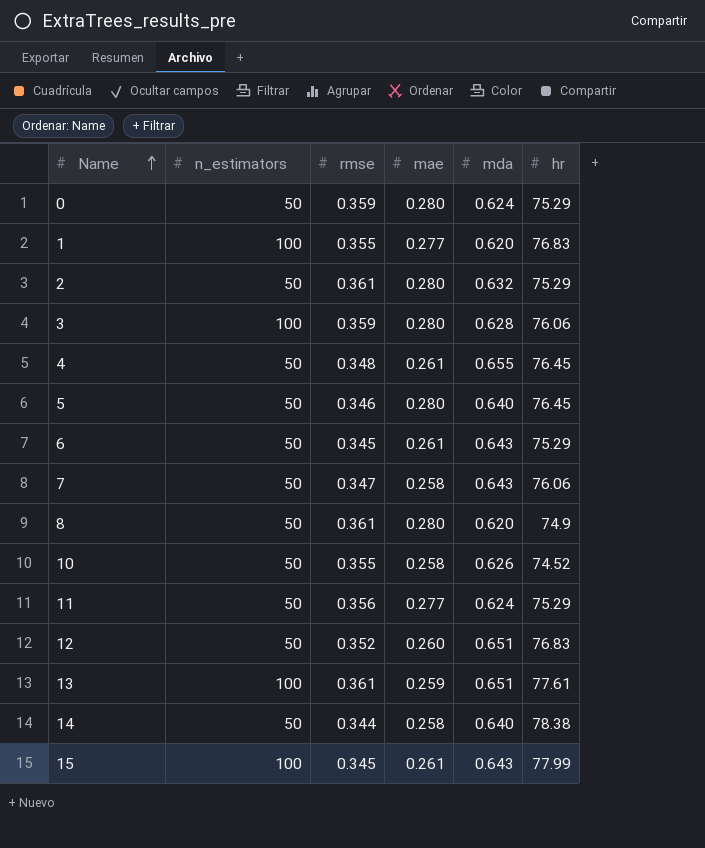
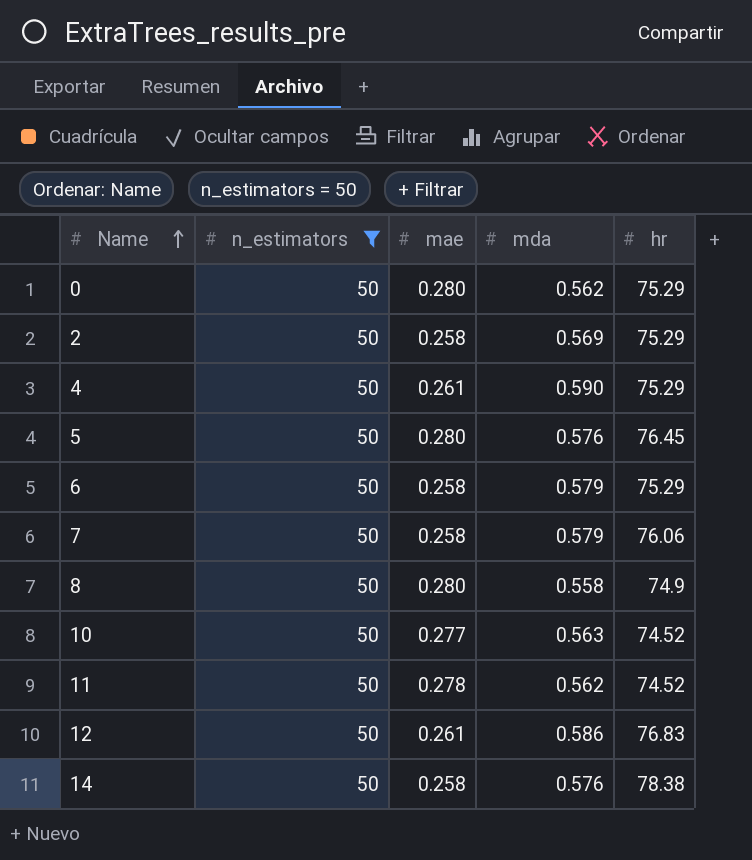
filter: none -> n_estimators = 50
column rmse | position: 3 -> none
0 | mda: 0.624 -> 0.562
2 | mae: 0.280 -> 0.258
2 | mda: 0.632 -> 0.569
4 | mda: 0.655 -> 0.590
4 | hr: 76.45 -> 75.29
5 | mda: 0.640 -> 0.576
6 | mae: 0.261 -> 0.258
6 | mda: 0.643 -> 0.579
7 | mda: 0.643 -> 0.579
8 | mda: 0.620 -> 0.558
10 | mae: 0.258 -> 0.277
10 | mda: 0.626 -> 0.563
11 | mae: 0.277 -> 0.278
11 | mda: 0.624 -> 0.562
11 | hr: 75.29 -> 74.52
12 | mae: 0.260 -> 0.261
12 | mda: 0.651 -> 0.586
14 | mda: 0.640 -> 0.576

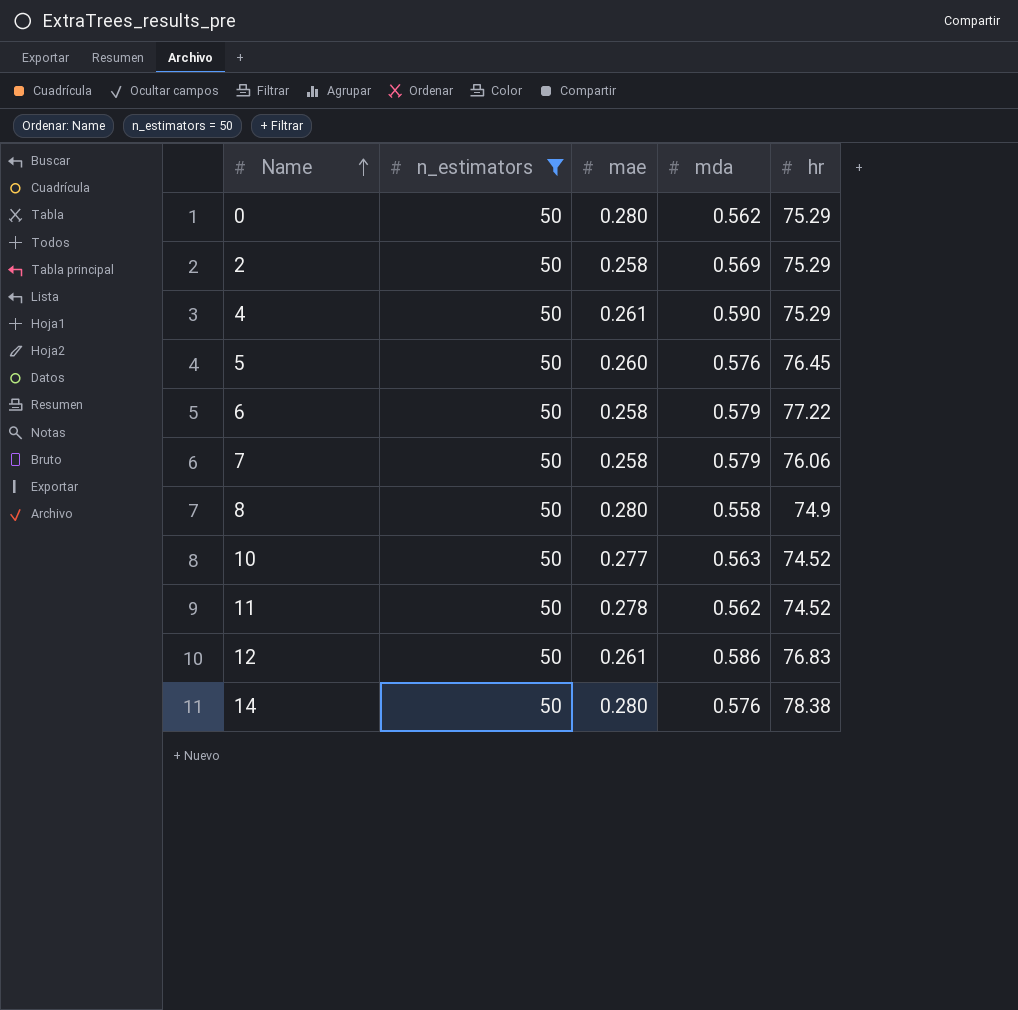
5 | mae: 0.280 -> 0.260
6 | hr: 75.29 -> 77.22
14 | mae: 0.258 -> 0.280

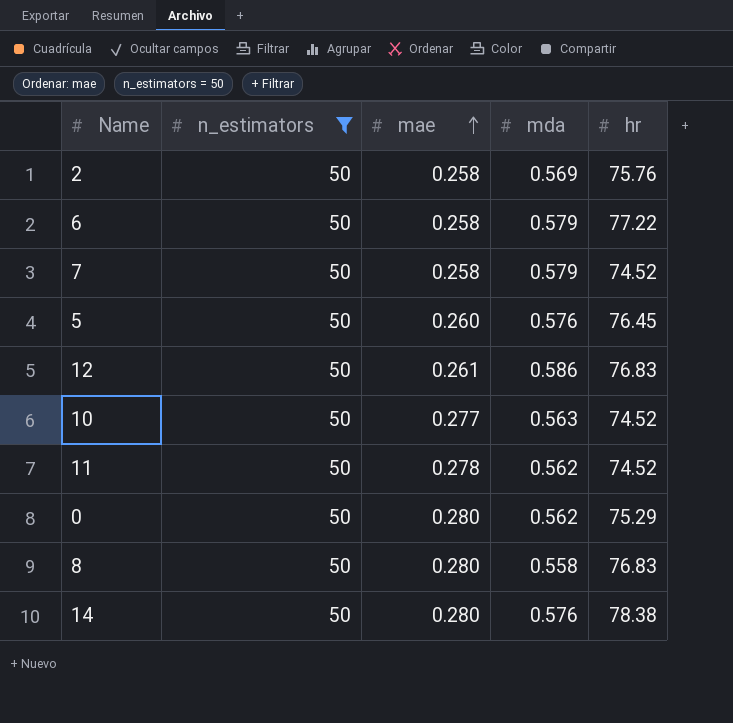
row order: Name ascending -> mae ascending
row 4: 50 | 0.261 | 0.590 | 75.29 -> none
2 | hr: 75.29 -> 75.76
7 | hr: 76.06 -> 74.52
8 | hr: 74.9 -> 76.83

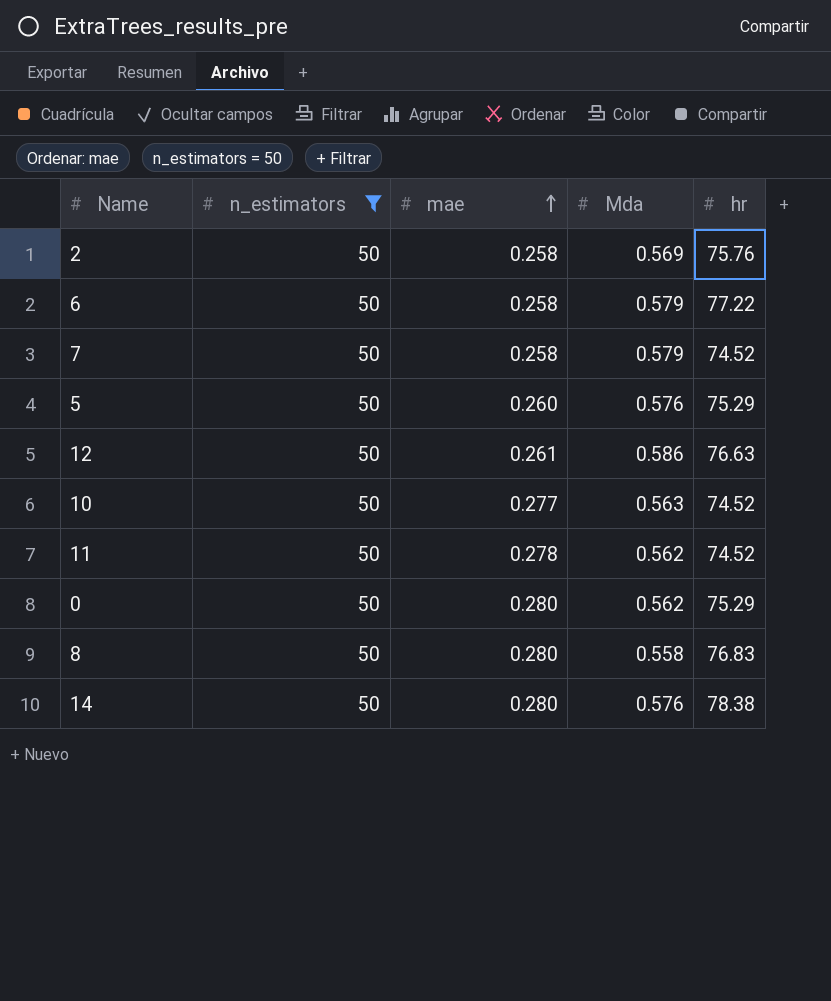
column name: mda -> Mda
5 | hr: 76.45 -> 75.29
12 | hr: 76.83 -> 76.63

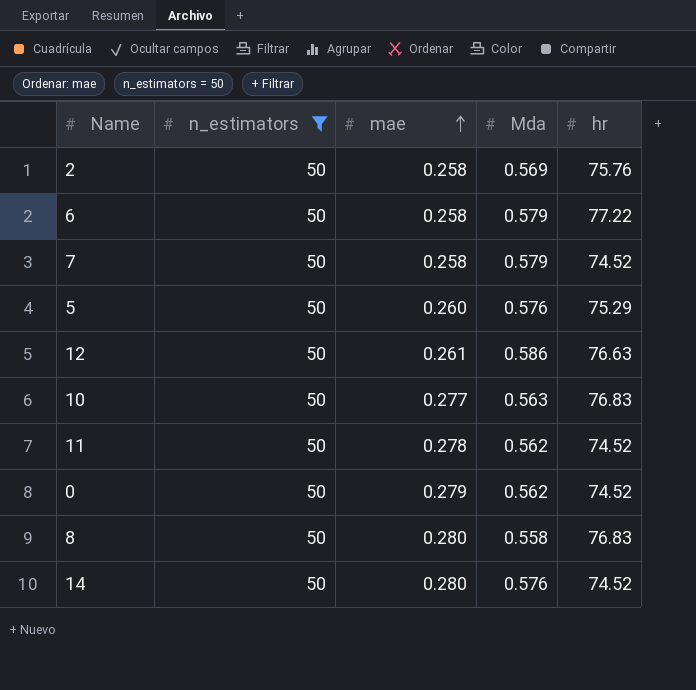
10 | hr: 74.52 -> 76.83
0 | mae: 0.280 -> 0.279
0 | hr: 75.29 -> 74.52
14 | hr: 78.38 -> 74.52

